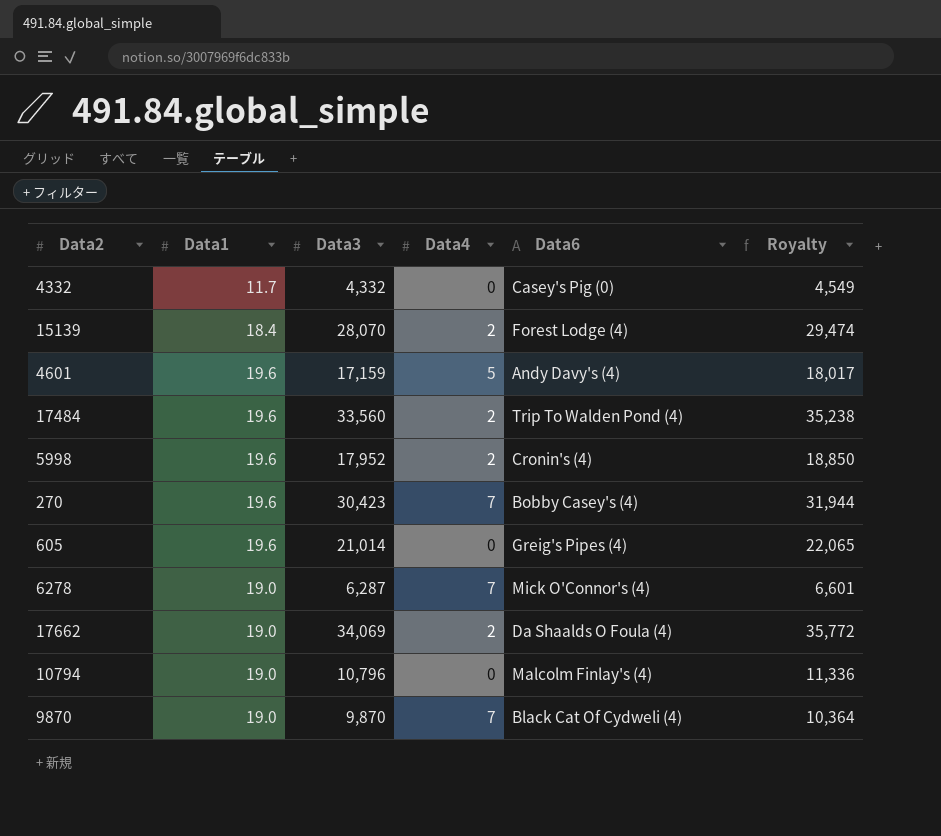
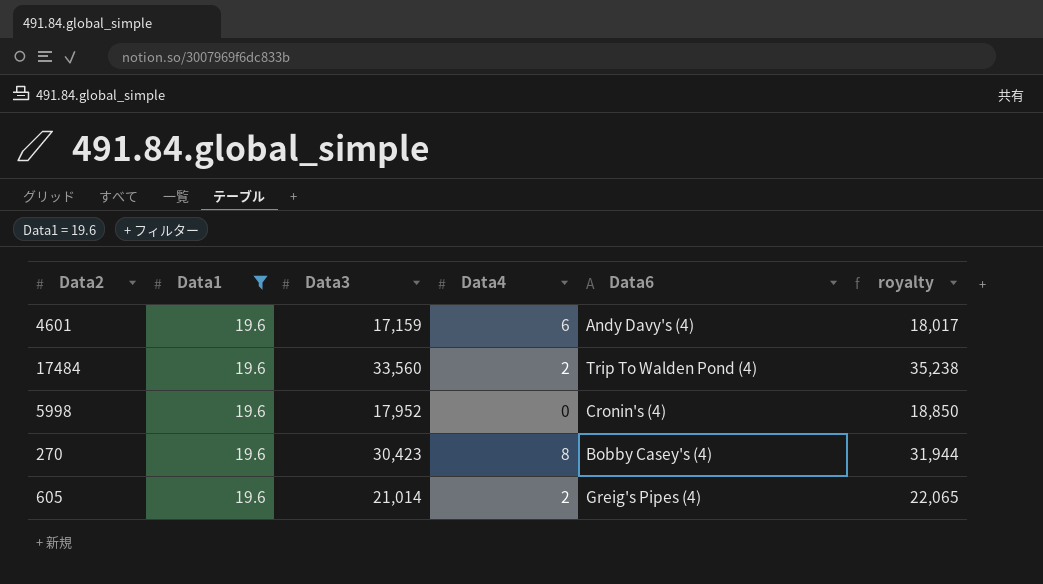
filter: none -> Data1 = 19.6
column name: Royalty -> royalty
4601 | Data4: 5 -> 6
5998 | Data4: 2 -> 0
270 | Data4: 7 -> 8
605 | Data4: 0 -> 2

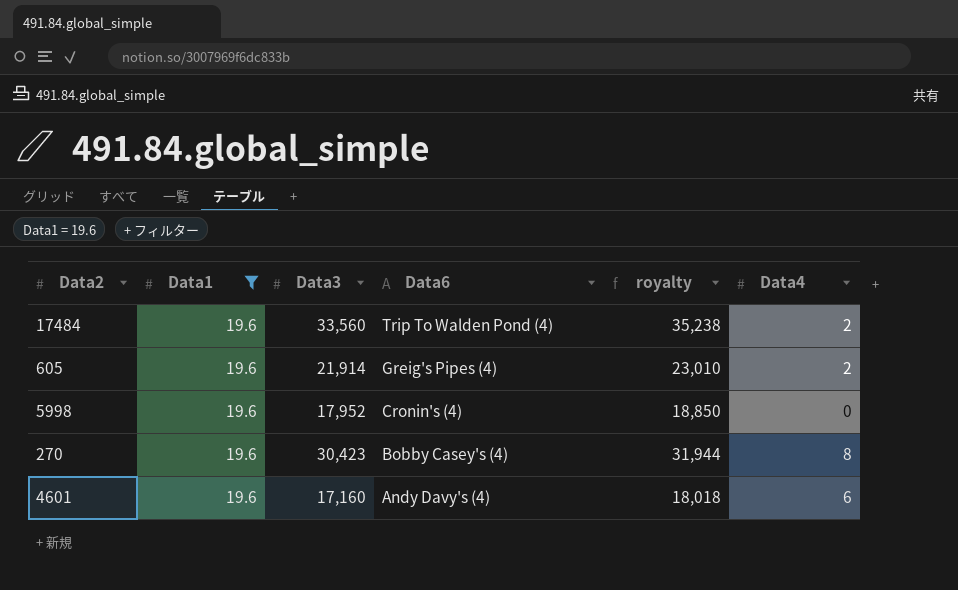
row order: none -> Data6 descending
column Data4 | position: 4 -> 6
605 | Data3: 21,014 -> 21,914
605 | royalty: 22,065 -> 23,010
4601 | Data3: 17,159 -> 17,160
4601 | royalty: 18,017 -> 18,018

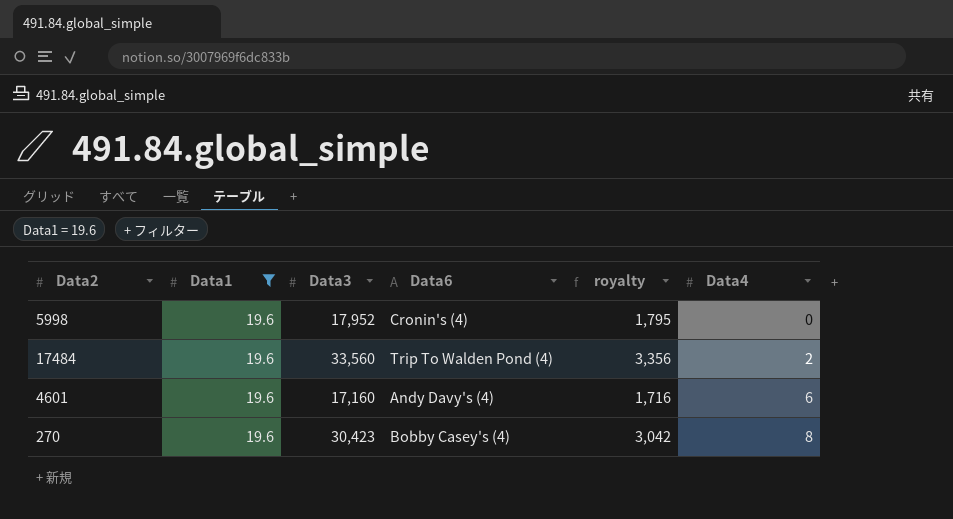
row order: Data6 descending -> Data4 ascending
column royalty | formula: [Data3] * 1.05 -> [Data3] * 0.1
row 605: 19.6 | 21,914 | Greig's Pipes (4) | 23,010 | 2 -> none

